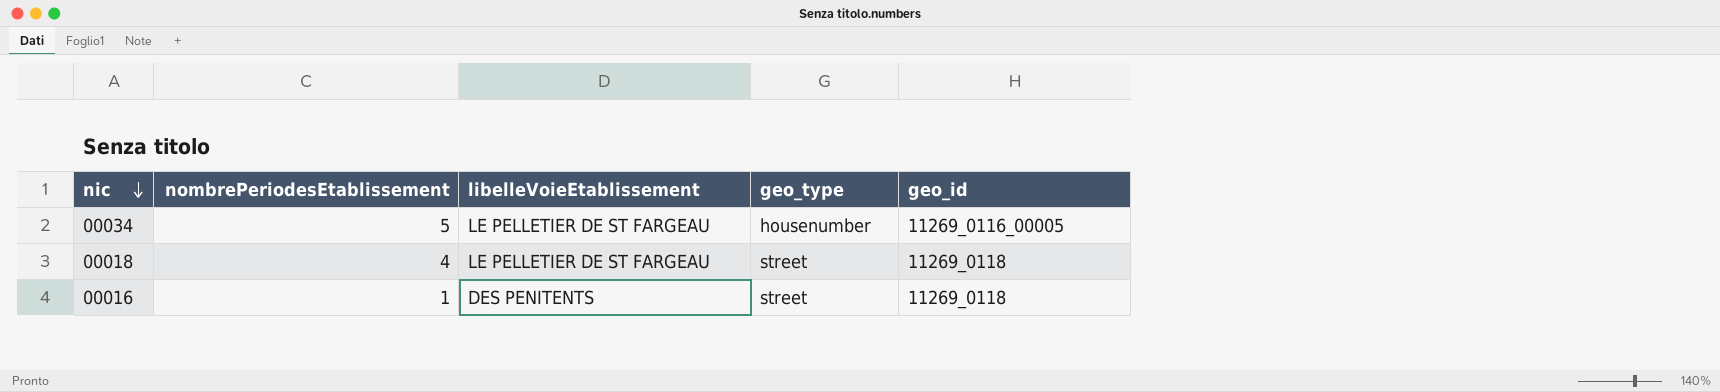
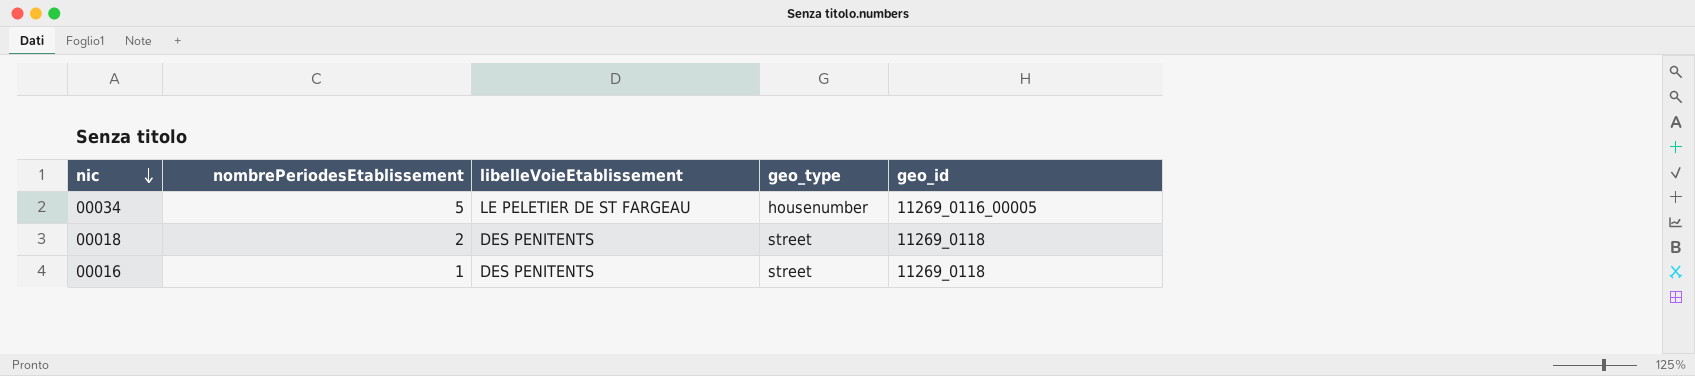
00034 | libelleVoieEtablissement: LE PELLETIER DE ST FARGEAU -> LE PELETIER DE ST FARGEAU
00018 | nombrePeriodesEtablissement: 4 -> 2
00018 | libelleVoieEtablissement: LE PELLETIER DE ST FARGEAU -> DES PENITENTS

